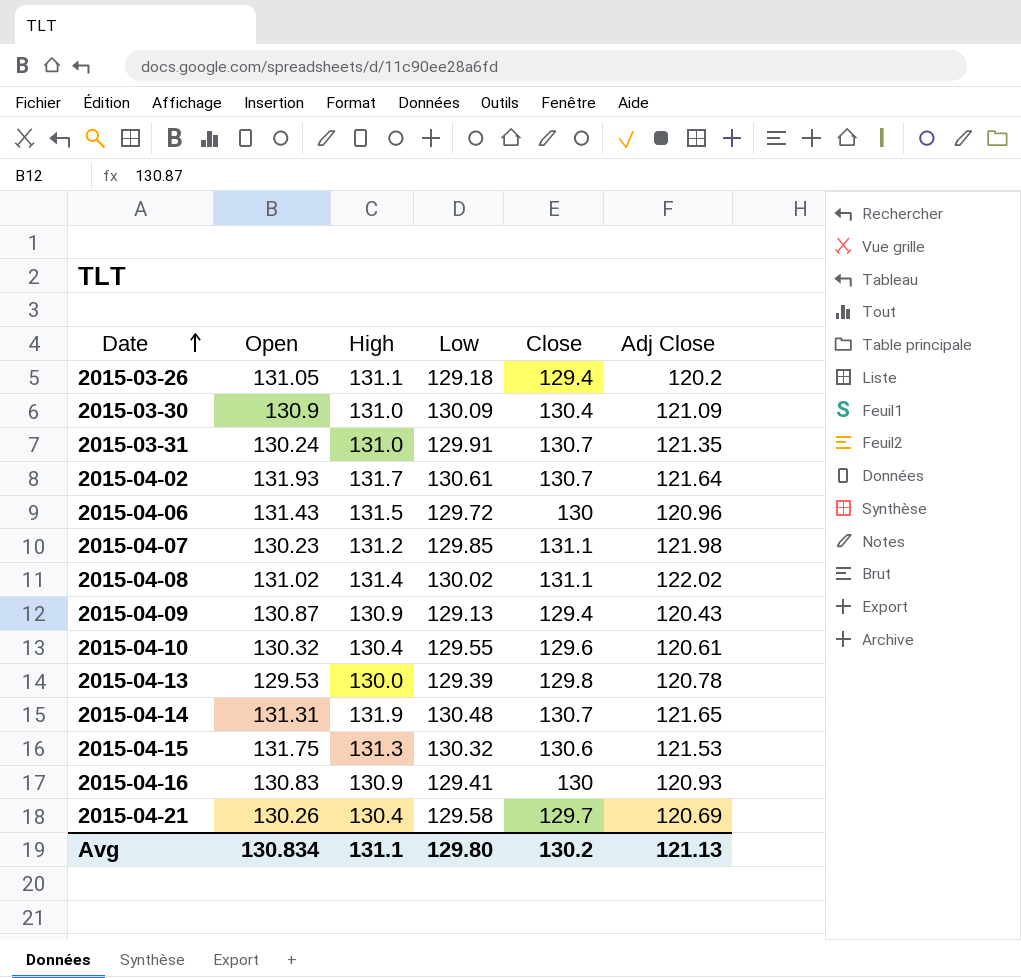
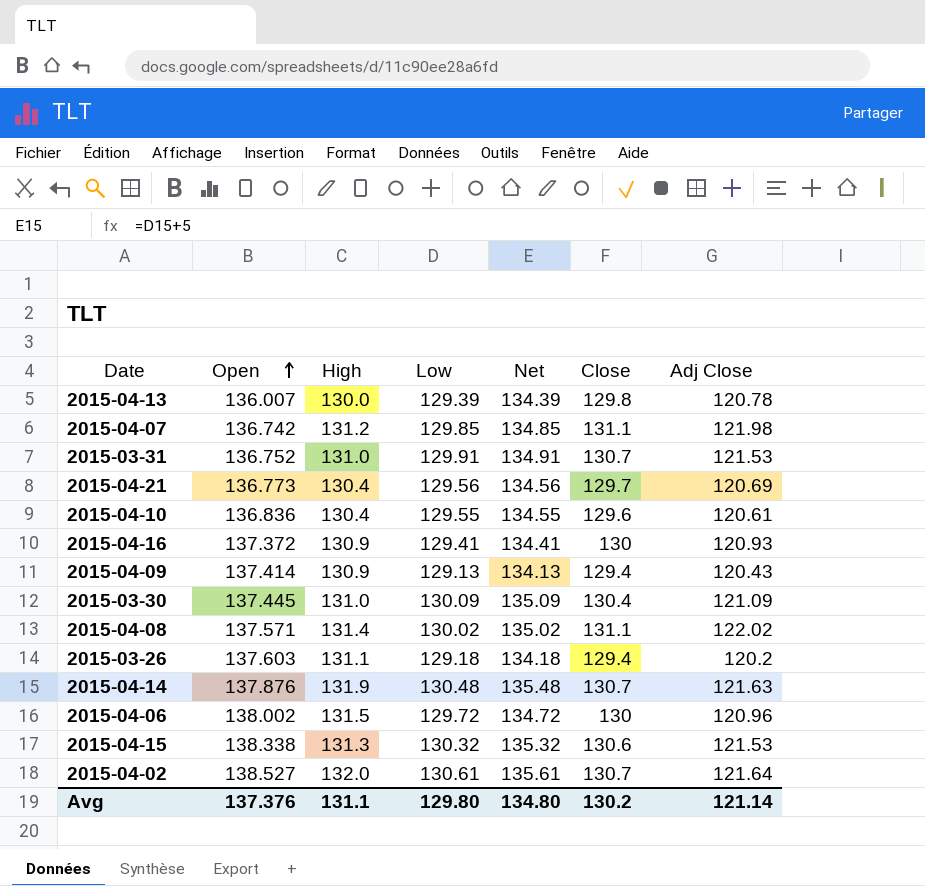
row order: Date ascending -> Open ascending
column Net | formula: none -> [Low] + 5
2015-04-13 | Open: 129.53 -> 136.007
2015-04-07 | Open: 130.23 -> 136.742
2015-03-31 | Open: 130.24 -> 136.752
2015-03-31 | Adj Close: 121.35 -> 121.53
2015-04-21 | Open: 130.26 -> 136.773
2015-04-21 | Low: 129.58 -> 129.56
2015-04-10 | Open: 130.32 -> 136.836
2015-04-16 | Open: 130.83 -> 137.372
2015-04-09 | Open: 130.87 -> 137.414
2015-03-30 | Open: 130.9 -> 137.445
2015-04-08 | Open: 131.02 -> 137.571
2015-03-26 | Open: 131.05 -> 137.603
2015-04-14 | Open: 131.31 -> 137.876
2015-04-14 | Adj Close: 121.65 -> 121.63
2015-04-06 | Open: 131.43 -> 138.002
2015-04-15 | Open: 131.75 -> 138.338
2015-04-02 | Open: 131.93 -> 138.527
2015-04-02 | High: 131.7 -> 132.0
Avg | Open: 130.834 -> 137.376
Avg | Adj Close: 121.13 -> 121.14

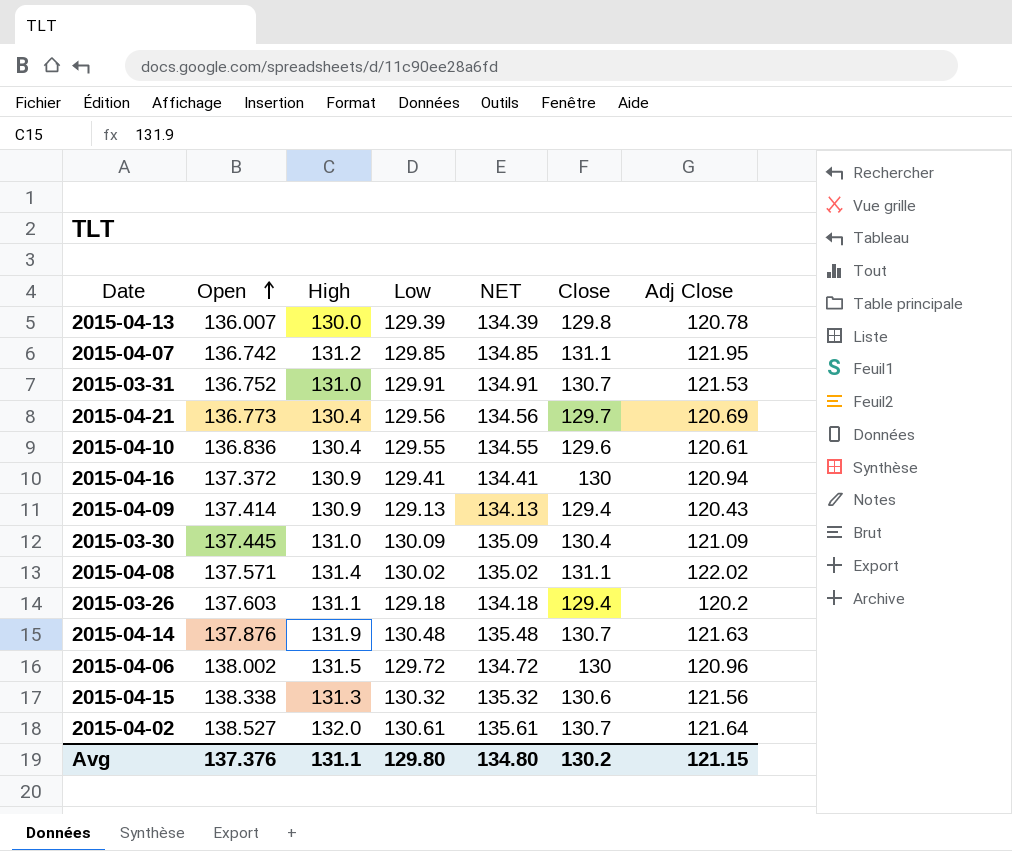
column name: Net -> NET
2015-04-07 | Adj Close: 121.98 -> 121.95
2015-04-16 | Adj Close: 120.93 -> 120.94
2015-04-15 | Adj Close: 121.53 -> 121.56
Avg | Adj Close: 121.14 -> 121.15

